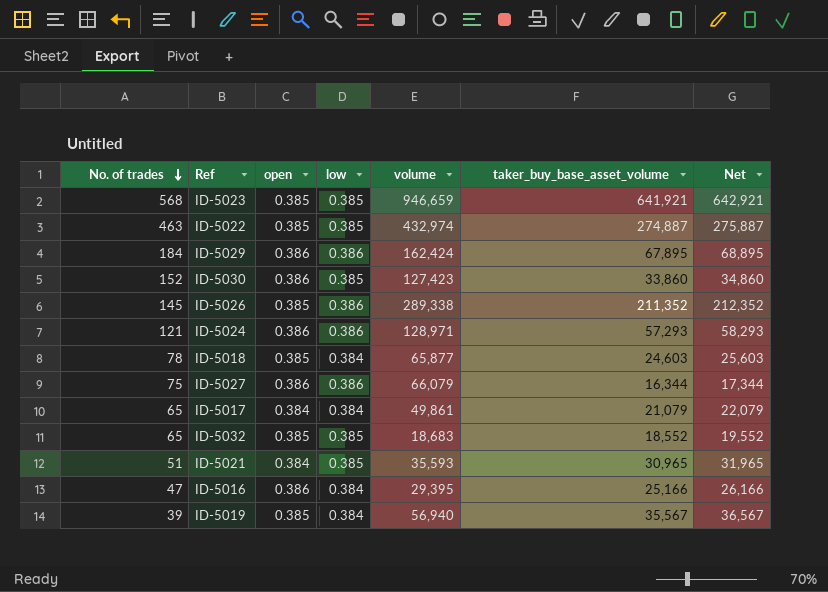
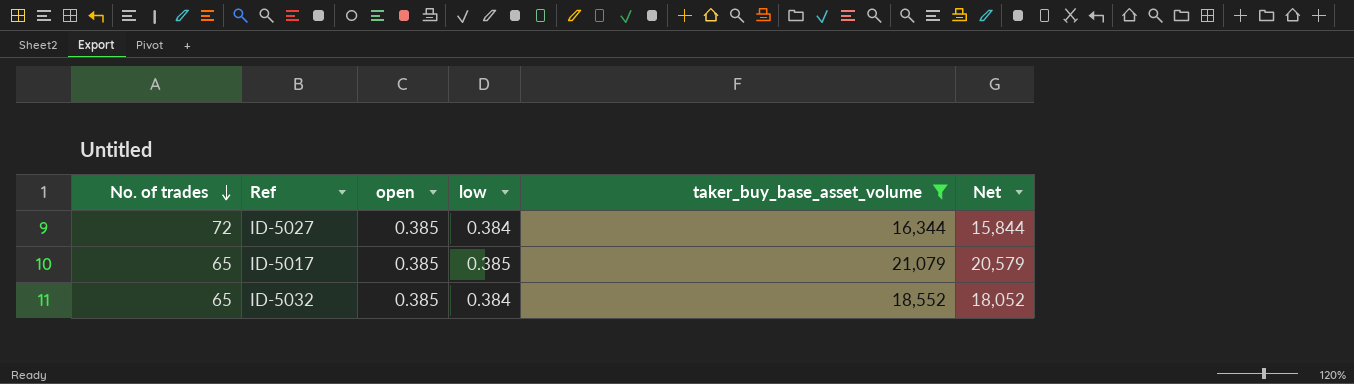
filter: none -> taker_buy_base_asset_volume <= 21,079
column volume | position: 5 -> none
column Net | formula: [taker_buy_base_asset_volume] + 1000 -> [taker_buy_base_asset_volume] - 500
ID-5027 | No. of trades: 75 -> 72
ID-5027 | open: 0.386 -> 0.385
ID-5027 | low: 0.386 -> 0.384
ID-5017 | open: 0.384 -> 0.385
ID-5017 | low: 0.384 -> 0.385
ID-5032 | low: 0.385 -> 0.384

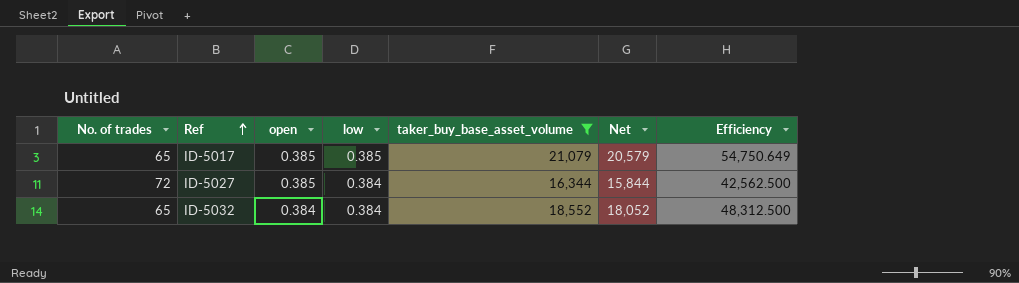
row order: No. of trades descending -> Ref ascending
column Efficiency | formula: none -> [taker_buy_base_asset_volume] / [low]
ID-5032 | open: 0.385 -> 0.384

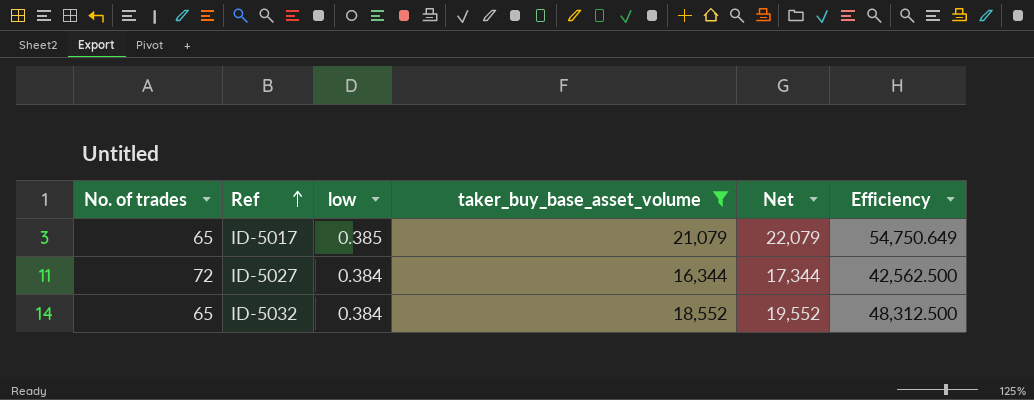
column open | position: 3 -> none
column Net | formula: [taker_buy_base_asset_volume] - 500 -> [taker_buy_base_asset_volume] + 1000

